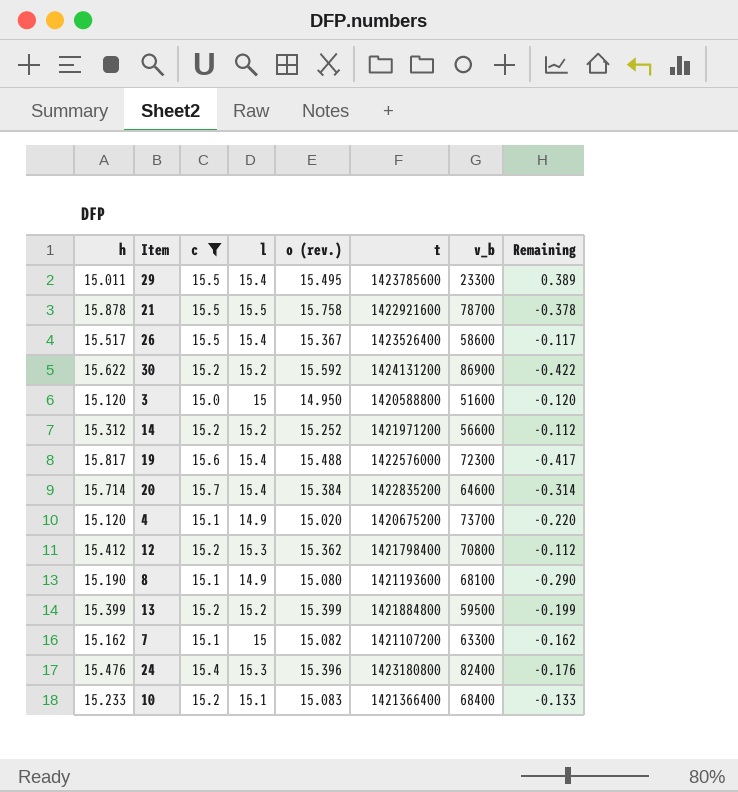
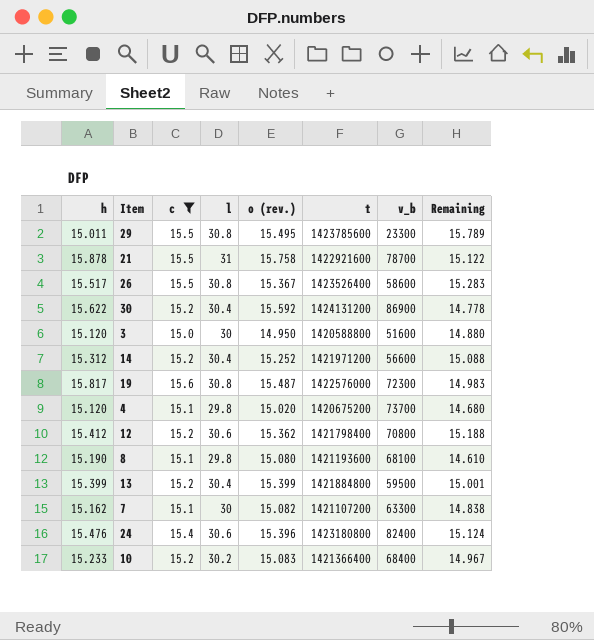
row 20: 15.714 | 15.7 | 15.4 | 15.384 | 1422835200 | 64600 | -0.314 -> none
29 | l: 15.4 -> 30.8
29 | Remaining: 0.389 -> 15.789
21 | l: 15.5 -> 31
21 | Remaining: -0.378 -> 15.122
26 | l: 15.4 -> 30.8
26 | Remaining: -0.117 -> 15.283
30 | l: 15.2 -> 30.4
30 | Remaining: -0.422 -> 14.778
3 | l: 15 -> 30
3 | Remaining: -0.120 -> 14.880
14 | l: 15.2 -> 30.4
14 | Remaining: -0.112 -> 15.088
19 | l: 15.4 -> 30.8
19 | o (rev.): 15.488 -> 15.487
19 | Remaining: -0.417 -> 14.983
4 | l: 14.9 -> 29.8
4 | Remaining: -0.220 -> 14.680
12 | l: 15.3 -> 30.6
12 | Remaining: -0.112 -> 15.188
8 | l: 14.9 -> 29.8
8 | Remaining: -0.290 -> 14.610
13 | l: 15.2 -> 30.4
13 | Remaining: -0.199 -> 15.001
7 | l: 15 -> 30
7 | Remaining: -0.162 -> 14.838
24 | l: 15.3 -> 30.6
24 | Remaining: -0.176 -> 15.124
10 | l: 15.1 -> 30.2
10 | Remaining: -0.133 -> 14.967

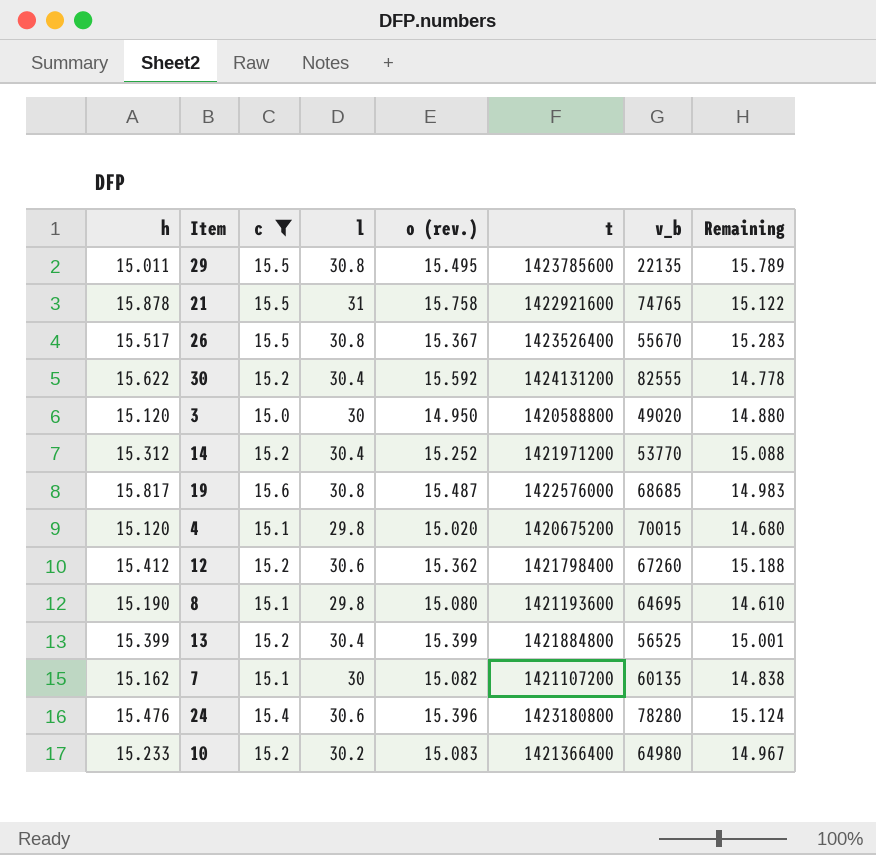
29 | v_b: 23300 -> 22135
21 | v_b: 78700 -> 74765
26 | v_b: 58600 -> 55670
30 | v_b: 86900 -> 82555
3 | v_b: 51600 -> 49020
14 | v_b: 56600 -> 53770
19 | v_b: 72300 -> 68685
4 | v_b: 73700 -> 70015
12 | v_b: 70800 -> 67260
8 | v_b: 68100 -> 64695
13 | v_b: 59500 -> 56525
7 | v_b: 63300 -> 60135
24 | v_b: 82400 -> 78280
10 | v_b: 68400 -> 64980

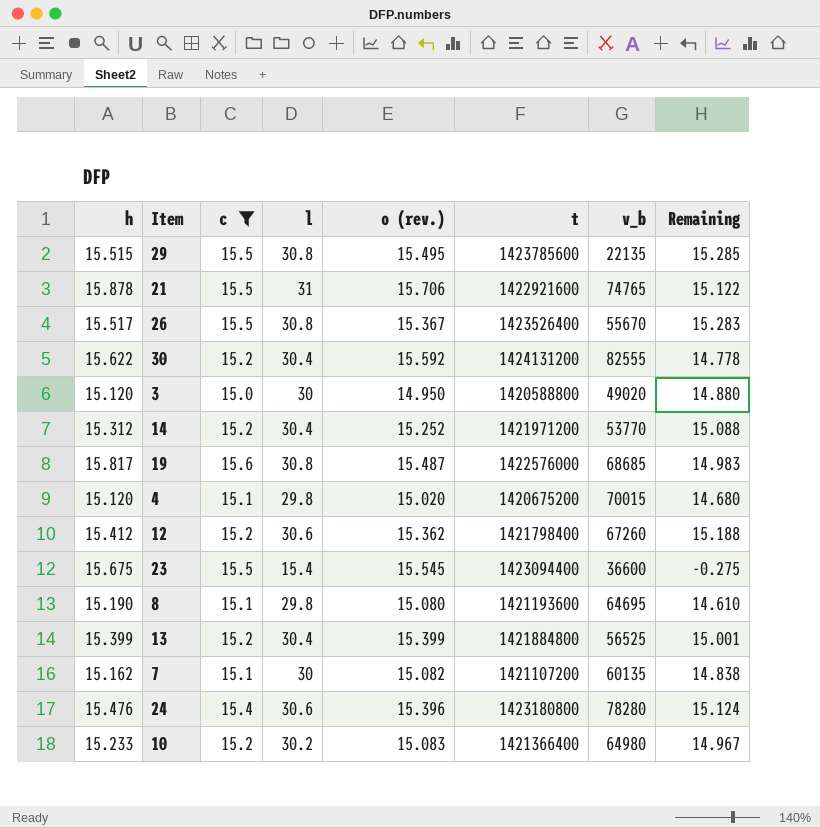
29 | h: 15.011 -> 15.515
29 | Remaining: 15.789 -> 15.285
21 | o (rev.): 15.758 -> 15.706
row 23: none -> 15.675 | 15.5 | 15.4 | 15.545 | 1423094400 | 36600 | -0.275

